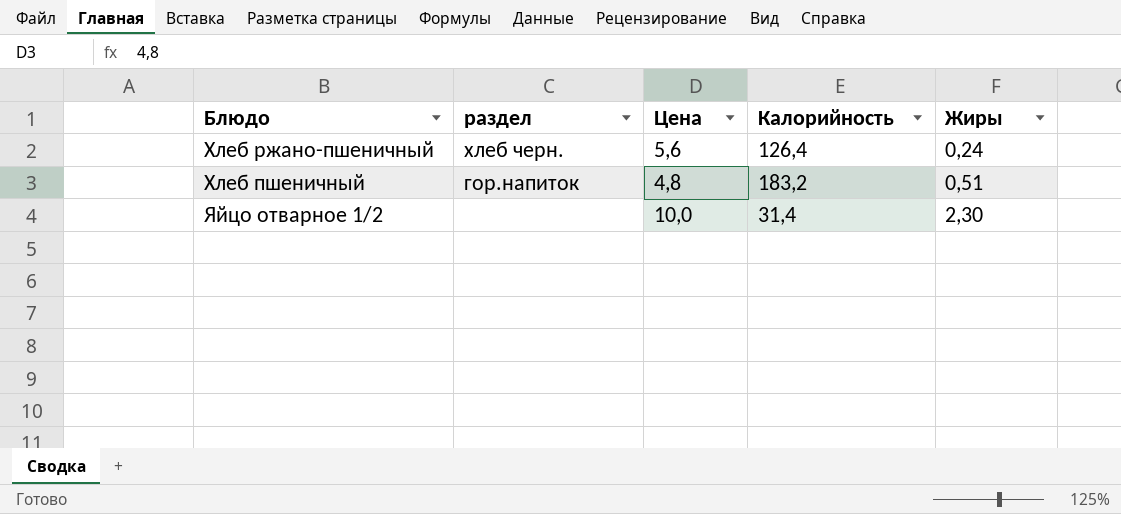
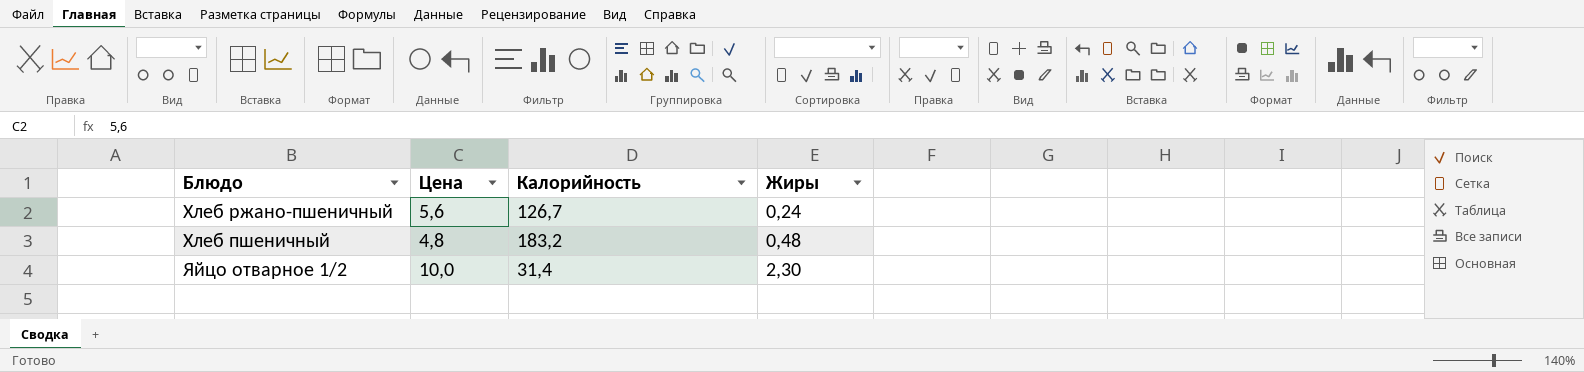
column раздел | position: 2 -> none
Хлеб ржано-пшеничный | Калорийность: 126,4 -> 126,7
Хлеб пшеничный | Жиры: 0,51 -> 0,48

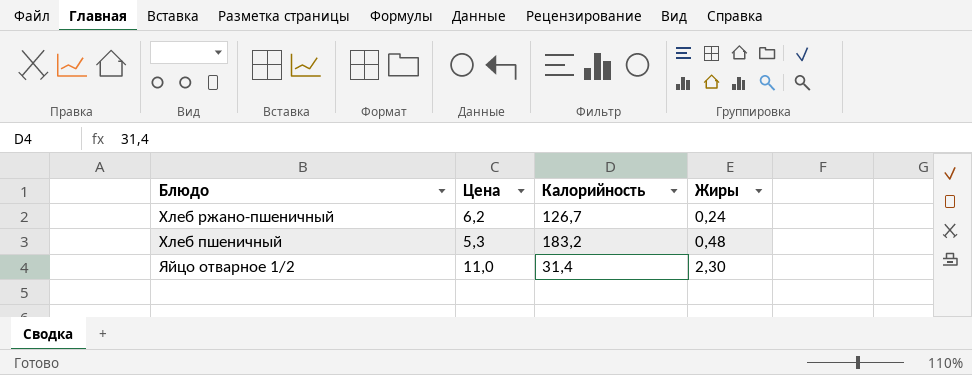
Хлеб ржано-пшеничный | Цена: 5,6 -> 6,2
Хлеб пшеничный | Цена: 4,8 -> 5,3
Яйцо отварное 1/2 | Цена: 10,0 -> 11,0

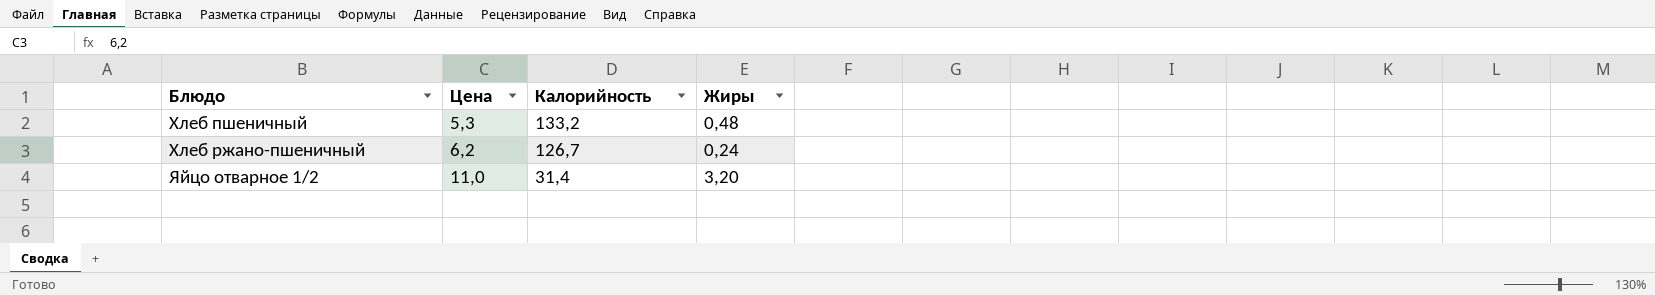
row order: Жиры ascending -> Блюдо ascending
Хлеб пшеничный | Калорийность: 183,2 -> 133,2
Яйцо отварное 1/2 | Жиры: 2,30 -> 3,20

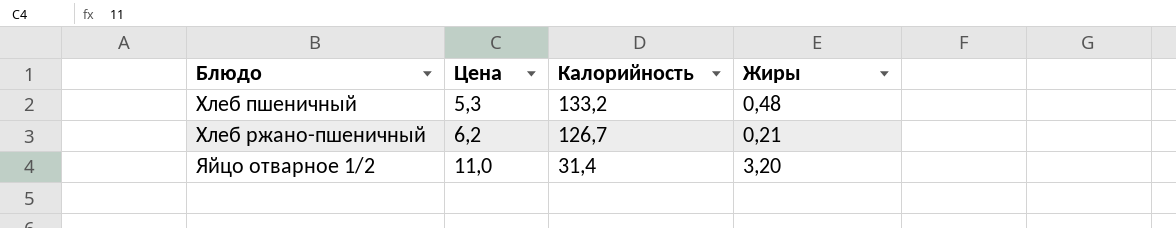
Хлеб ржано-пшеничный | Жиры: 0,24 -> 0,21

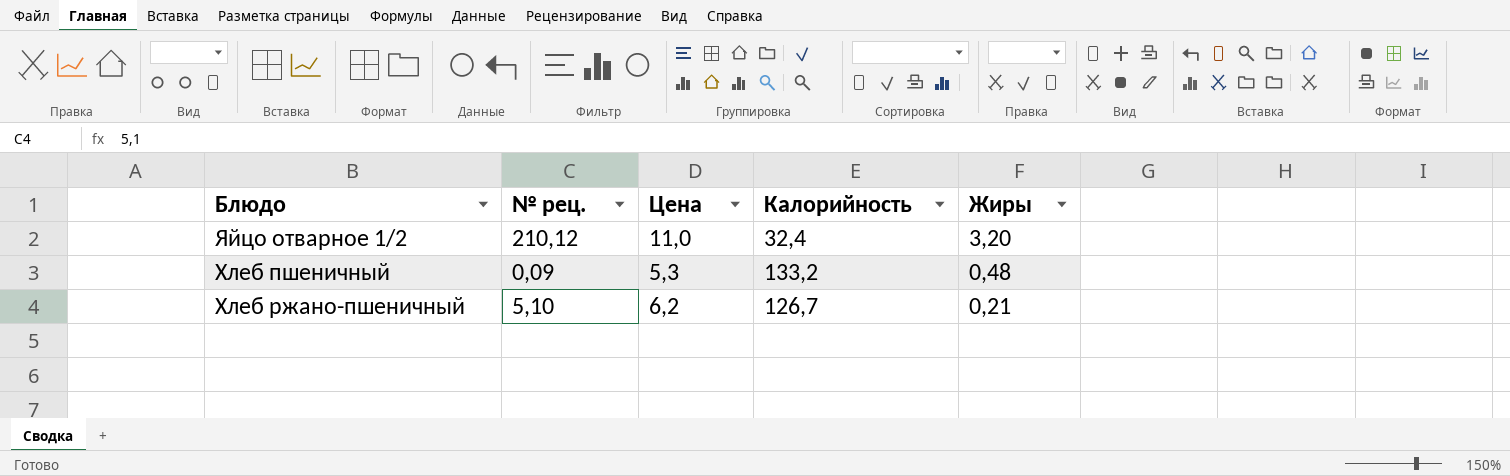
row order: Блюдо ascending -> Жиры descending
column № рец. | position: none -> 2
Яйцо отварное 1/2 | Калорийность: 31,4 -> 32,4

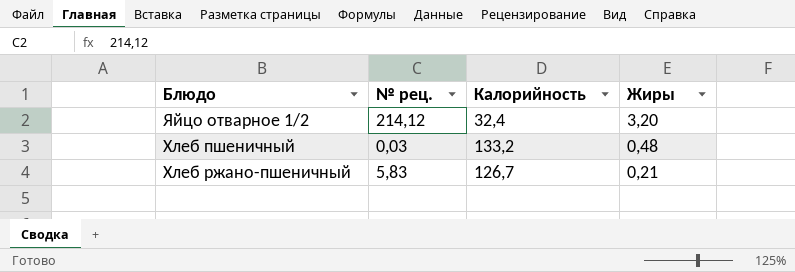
column Цена | position: 3 -> none
Яйцо отварное 1/2 | № рец.: 210,12 -> 214,12
Хлеб пшеничный | № рец.: 0,09 -> 0,03
Хлеб ржано-пшеничный | № рец.: 5,10 -> 5,83

